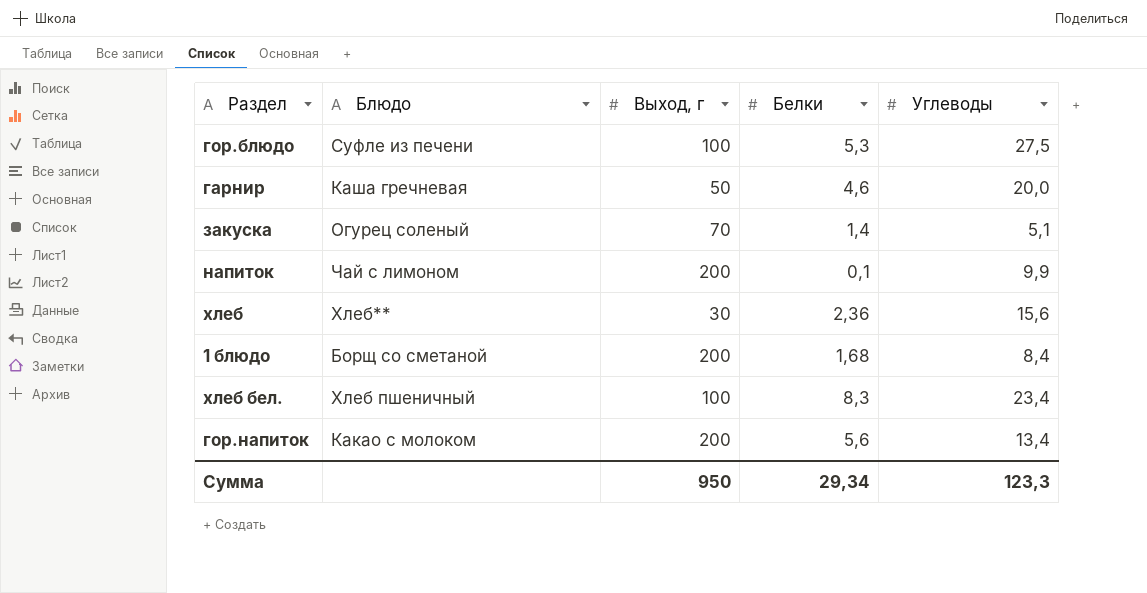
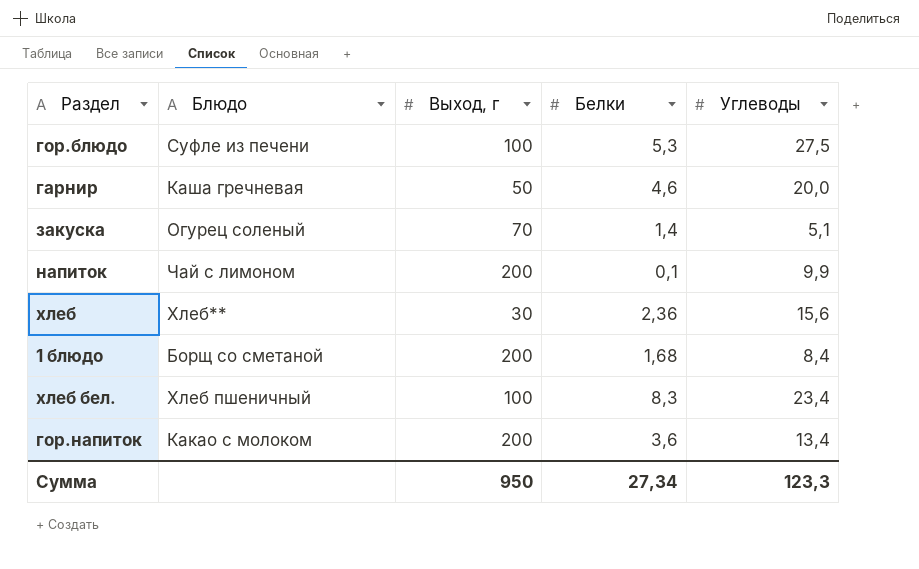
гор.напиток | Белки: 5,6 -> 3,6
Сумма | Белки: 29,34 -> 27,34

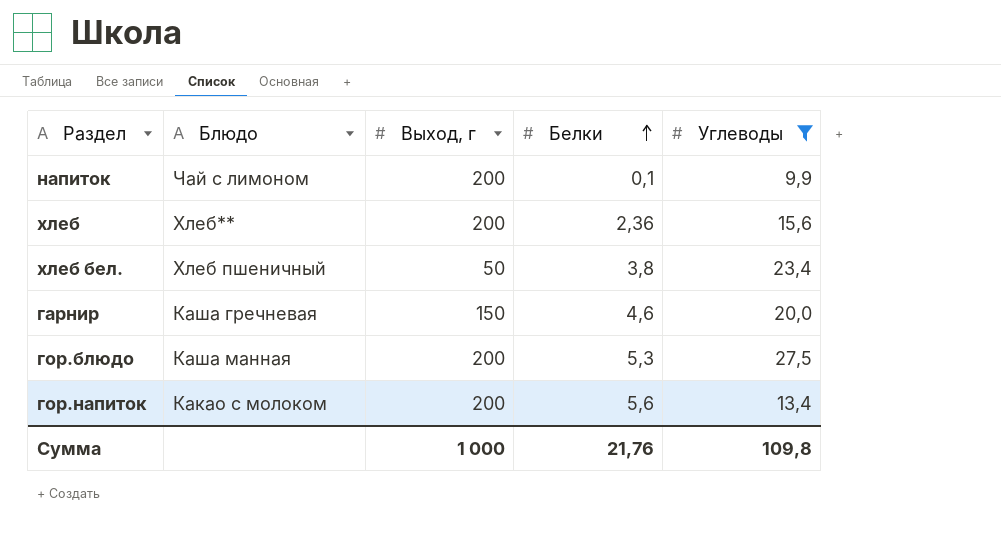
filter: none -> Углеводы >= 9,9
row order: none -> Белки ascending
хлеб | Выход, г: 30 -> 200
хлеб бел. | Выход, г: 100 -> 50
хлеб бел. | Белки: 8,3 -> 3,8
гарнир | Выход, г: 50 -> 150
гор.блюдо | Блюдо: Суфле из печени -> Каша манная
гор.блюдо | Выход, г: 100 -> 200
гор.напиток | Белки: 3,6 -> 5,6
Сумма | Выход, г: 950 -> 1 000
Сумма | Белки: 27,34 -> 21,76
Сумма | Углеводы: 123,3 -> 109,8

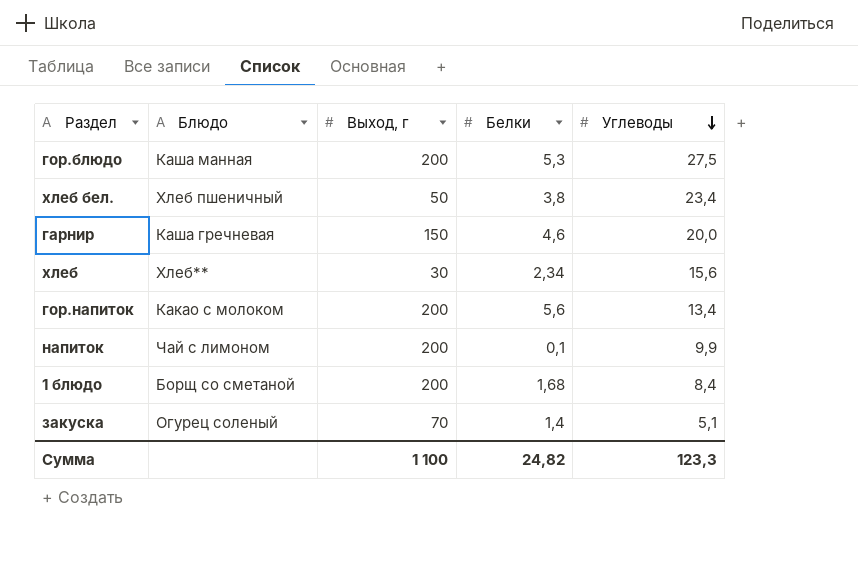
filter: Углеводы >= 9,9 -> none
row order: Белки ascending -> Углеводы descending
хлеб | Выход, г: 200 -> 30
хлеб | Белки: 2,36 -> 2,34
Сумма | Выход, г: 1 000 -> 1 100
Сумма | Белки: 21,76 -> 24,82
Сумма | Углеводы: 109,8 -> 123,3

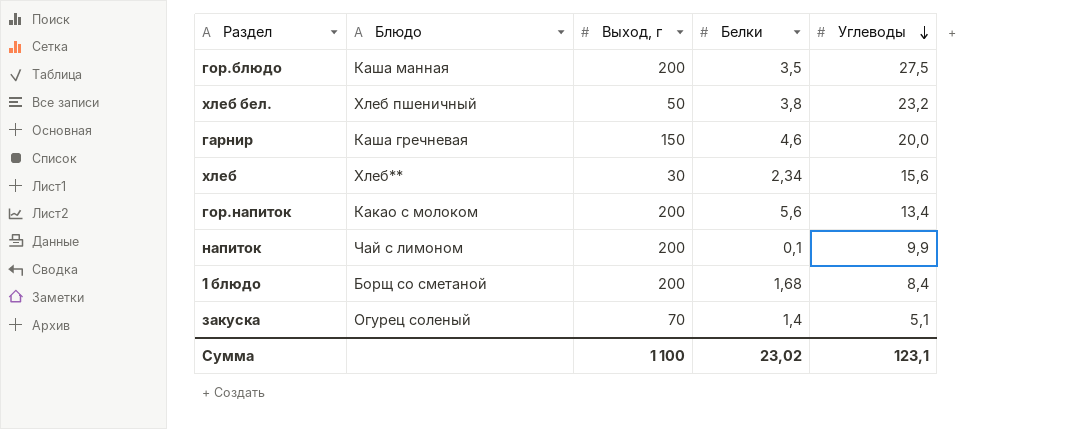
гор.блюдо | Белки: 5,3 -> 3,5
хлеб бел. | Углеводы: 23,4 -> 23,2
Сумма | Белки: 24,82 -> 23,02
Сумма | Углеводы: 123,3 -> 123,1

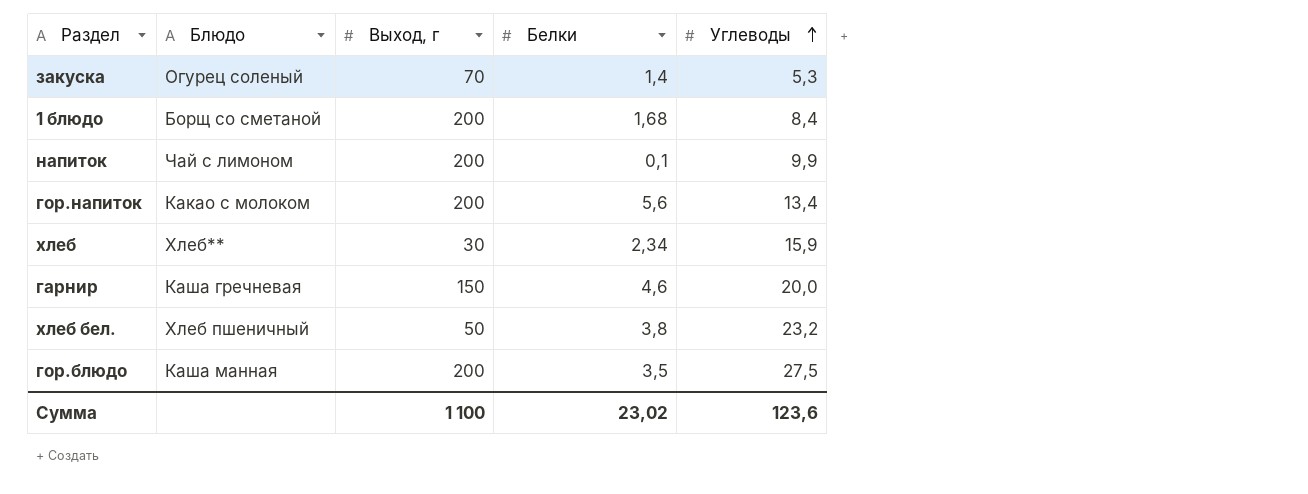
row order: Углеводы descending -> Углеводы ascending
закуска | Углеводы: 5,1 -> 5,3
хлеб | Углеводы: 15,6 -> 15,9
Сумма | Углеводы: 123,1 -> 123,6

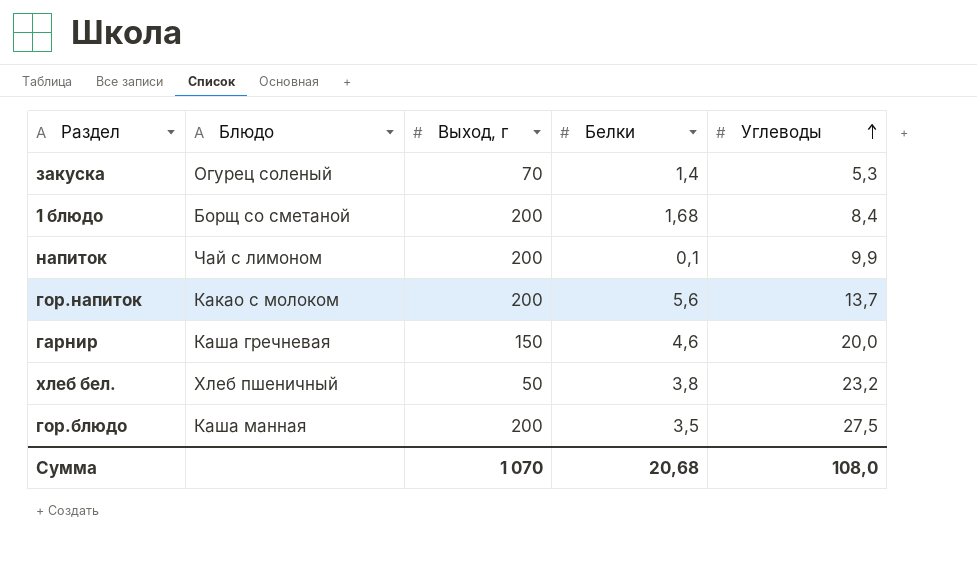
row хлеб: Хлеб** | 30 | 2,34 | 15,9 -> none
гор.напиток | Углеводы: 13,4 -> 13,7
Сумма | Выход, г: 1 100 -> 1 070
Сумма | Белки: 23,02 -> 20,68
Сумма | Углеводы: 123,6 -> 108,0

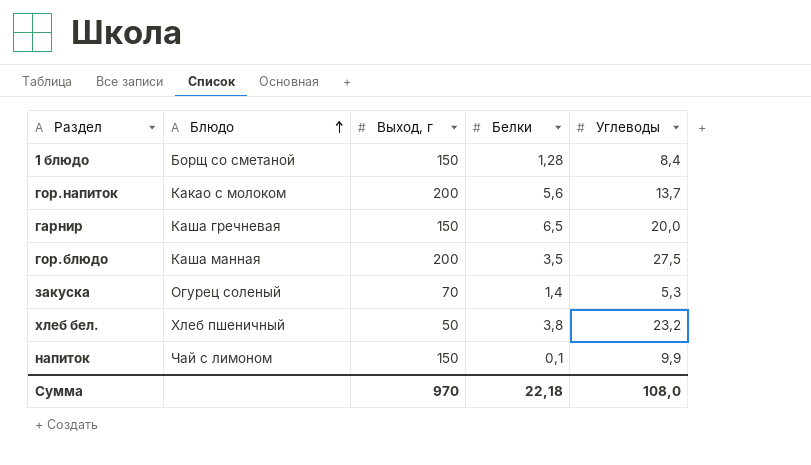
row order: Углеводы ascending -> Блюдо ascending
1 блюдо | Выход, г: 200 -> 150
1 блюдо | Белки: 1,68 -> 1,28
гарнир | Белки: 4,6 -> 6,5
напиток | Выход, г: 200 -> 150
Сумма | Выход, г: 1 070 -> 970
Сумма | Белки: 20,68 -> 22,18

